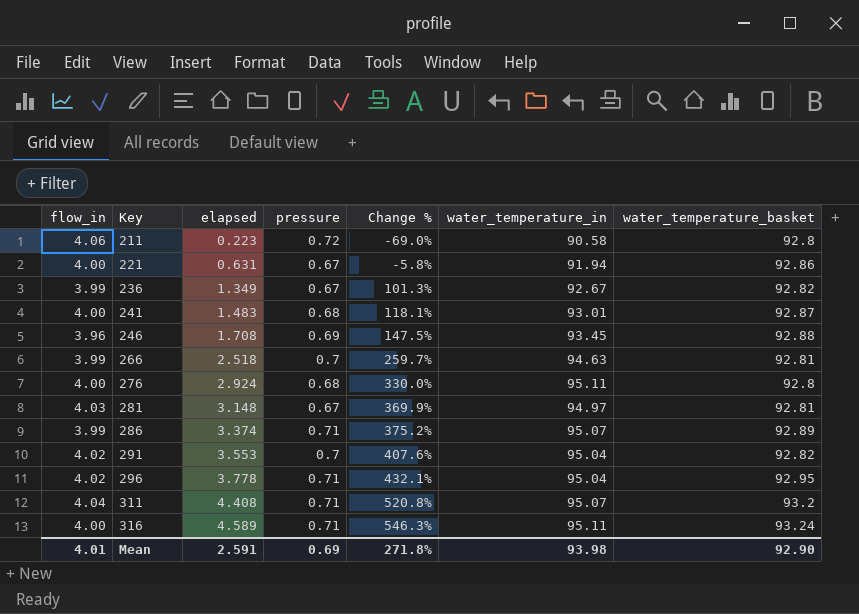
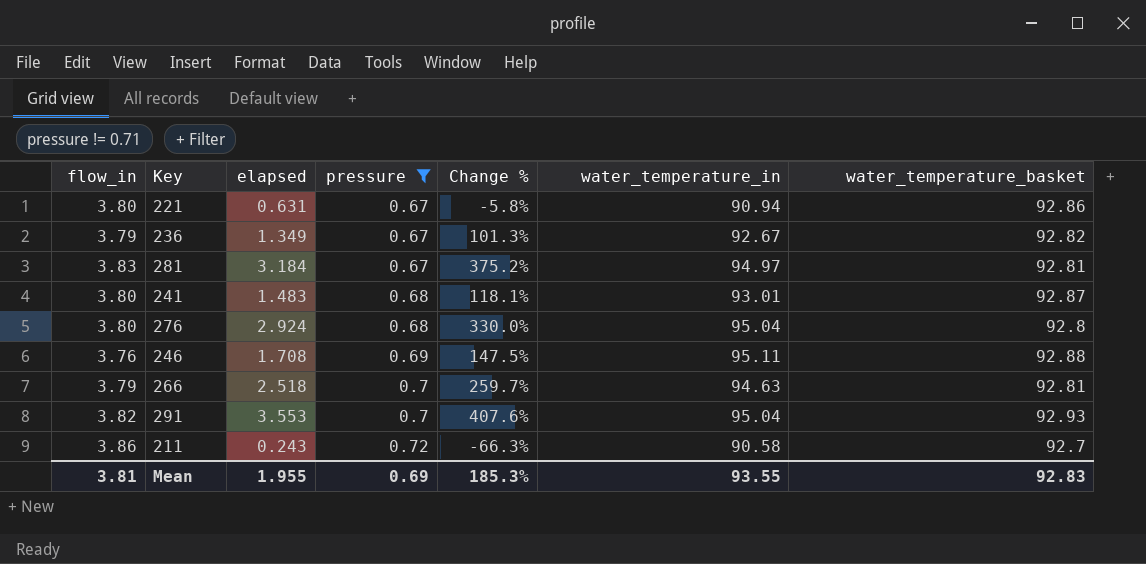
filter: none -> pressure != 0.71
row order: Key ascending -> pressure ascending
221 | flow_in: 4.00 -> 3.80
221 | water_temperature_in: 91.94 -> 90.94
236 | flow_in: 3.99 -> 3.79
281 | flow_in: 4.03 -> 3.83
281 | elapsed: 3.148 -> 3.184
281 | Change %: 369.9% -> 375.2%
241 | flow_in: 4.00 -> 3.80
276 | flow_in: 4.00 -> 3.80
276 | water_temperature_in: 95.11 -> 95.04
246 | flow_in: 3.96 -> 3.76
246 | water_temperature_in: 93.45 -> 95.11
266 | flow_in: 3.99 -> 3.79
291 | flow_in: 4.02 -> 3.82
291 | water_temperature_basket: 92.82 -> 92.93
211 | flow_in: 4.06 -> 3.86
211 | elapsed: 0.223 -> 0.243
211 | Change %: -69.0% -> -66.3%
211 | water_temperature_basket: 92.8 -> 92.7
Mean | flow_in: 4.01 -> 3.81
Mean | elapsed: 2.591 -> 1.955
Mean | Change %: 271.8% -> 185.3%
Mean | water_temperature_in: 93.98 -> 93.55
Mean | water_temperature_basket: 92.90 -> 92.83

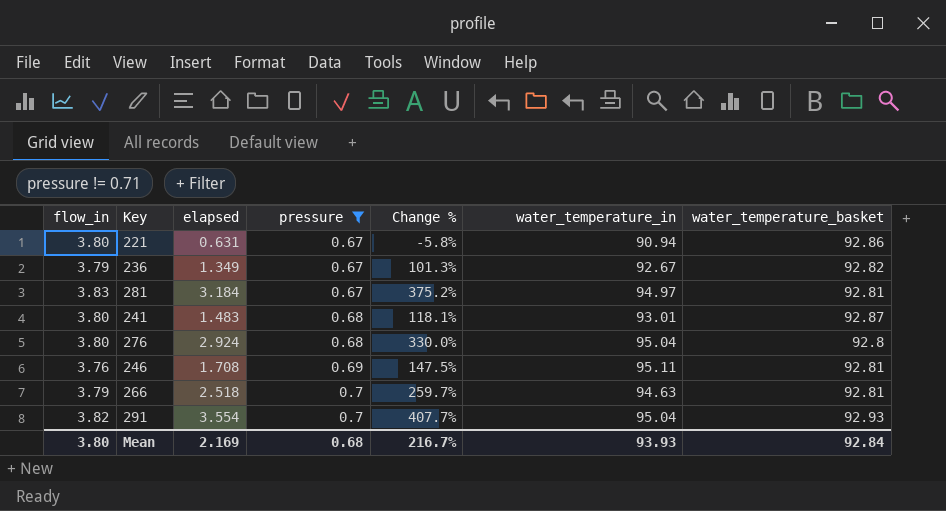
row 211: 3.86 | 0.243 | 0.72 | -66.3% | 90.58 | 92.7 -> none
246 | water_temperature_basket: 92.88 -> 92.81
291 | elapsed: 3.553 -> 3.554
291 | Change %: 407.6% -> 407.7%
Mean | flow_in: 3.81 -> 3.80
Mean | elapsed: 1.955 -> 2.169
Mean | pressure: 0.69 -> 0.68
Mean | Change %: 185.3% -> 216.7%
Mean | water_temperature_in: 93.55 -> 93.93
Mean | water_temperature_basket: 92.83 -> 92.84

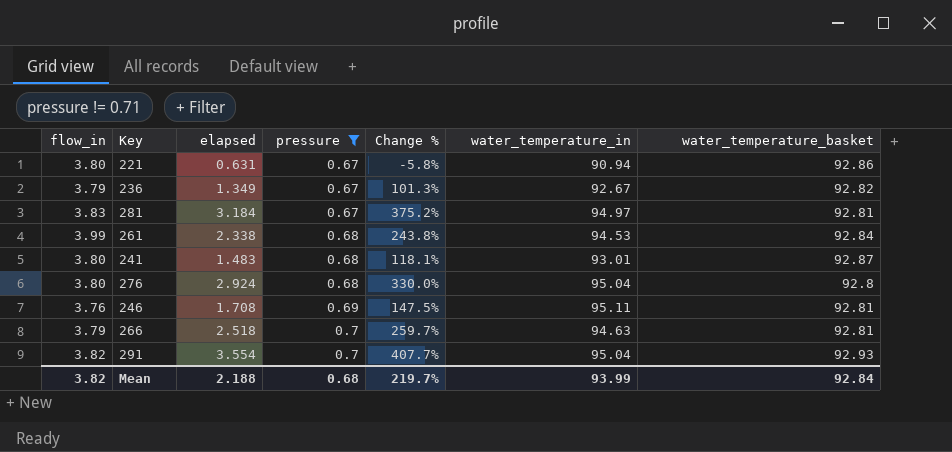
row 261: none -> 3.99 | 2.338 | 0.68 | 243.8% | 94.53 | 92.84
Mean | flow_in: 3.80 -> 3.82
Mean | elapsed: 2.169 -> 2.188
Mean | Change %: 216.7% -> 219.7%
Mean | water_temperature_in: 93.93 -> 93.99

